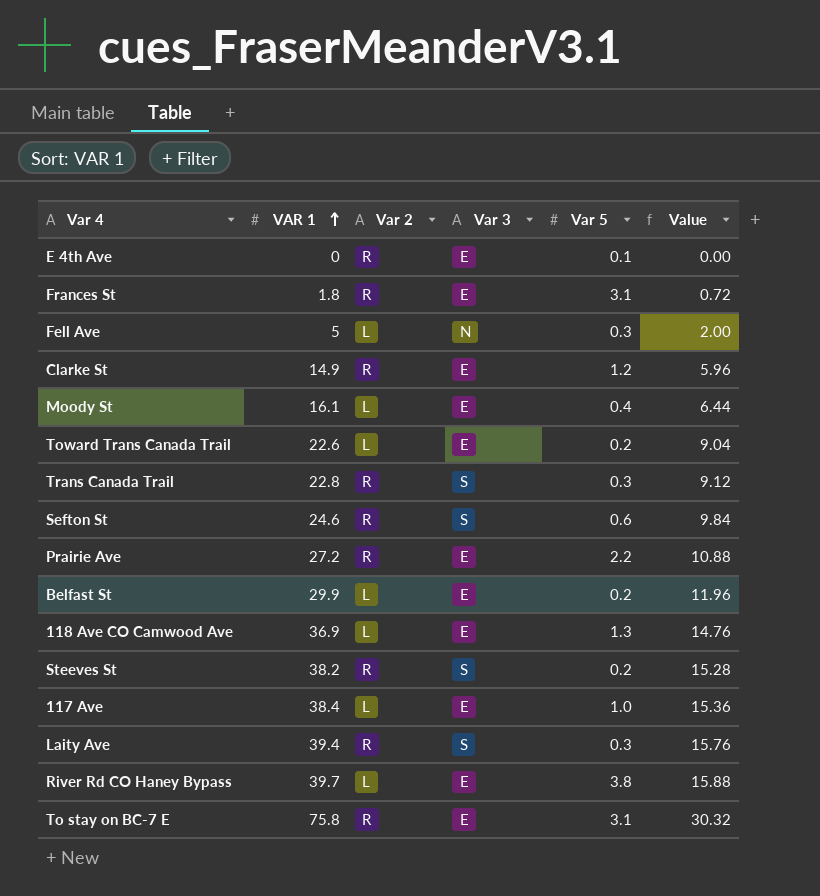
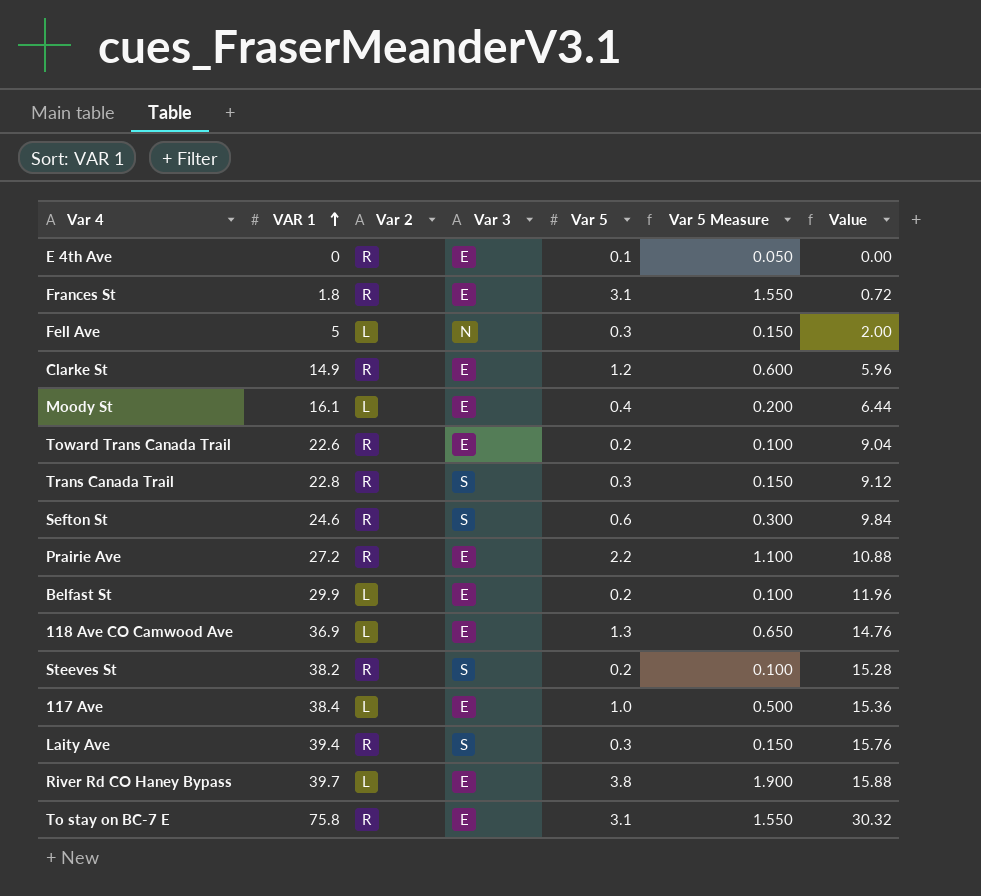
column Var 5 Measure | formula: none -> [Var 5] * 0.5
Toward Trans Canada Trail | Var 2: L -> R

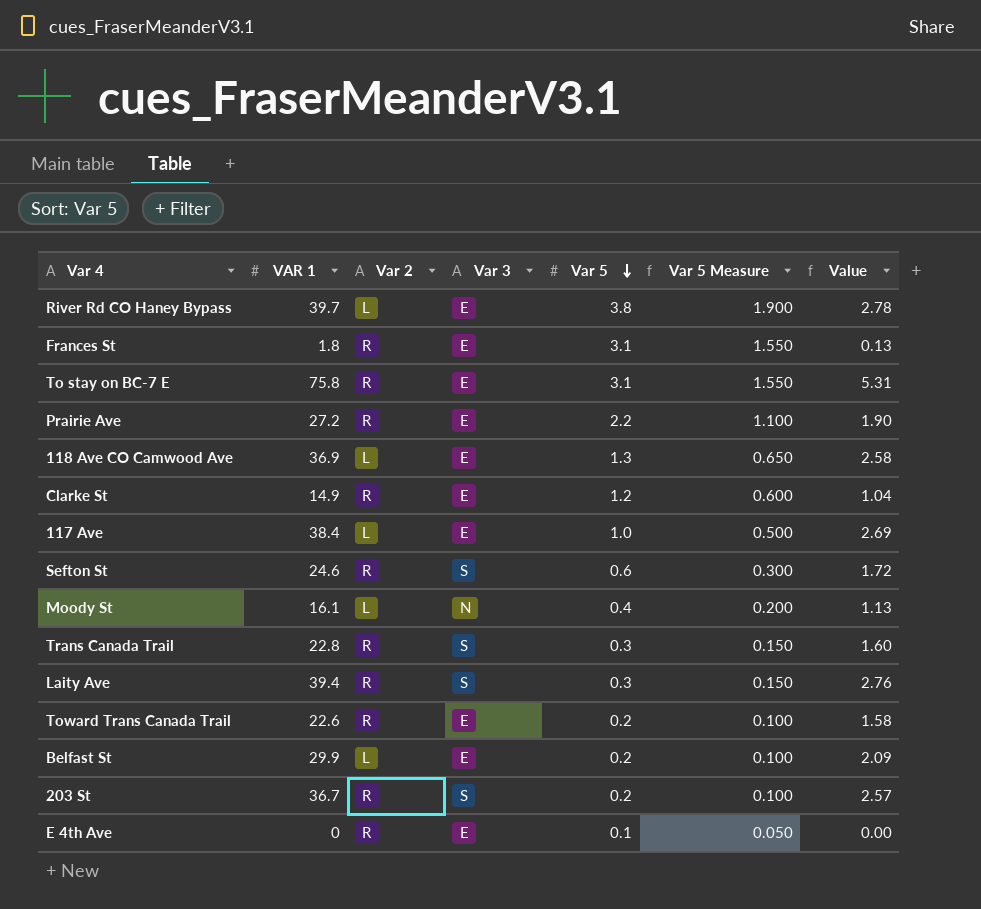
row order: VAR 1 ascending -> Var 5 descending
column Value | formula: [VAR 1] * 0.4 -> [VAR 1] * 0.07
row Fell Ave: 5 | L | N | 0.3 | 0.150 | 2.00 -> none
row Steeves St: 38.2 | R | S | 0.2 | 0.100 | 15.28 -> none
Moody St | Var 3: E -> N
row 203 St: none -> 36.7 | R | S | 0.2 | 0.100 | 2.57

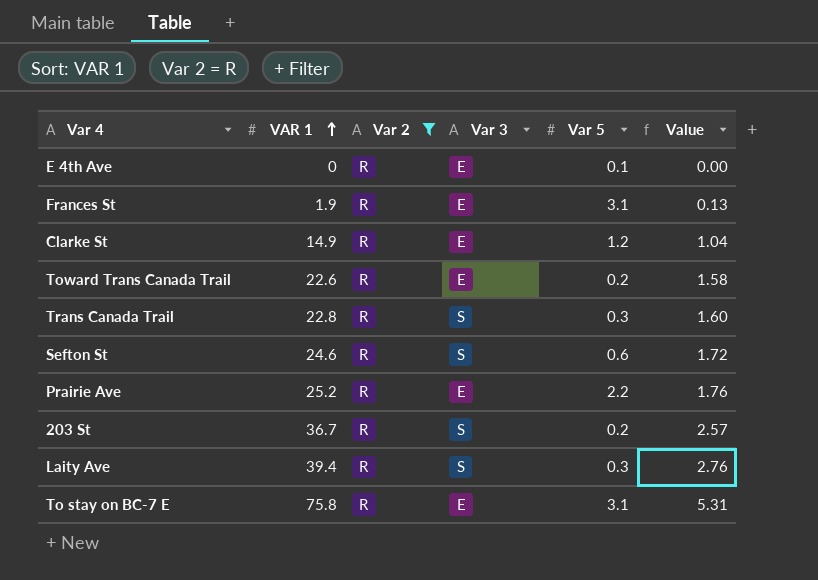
filter: none -> Var 2 = R
row order: Var 5 descending -> VAR 1 ascending
column Var 5 Measure | formula: [Var 5] * 0.5 -> none
Frances St | VAR 1: 1.8 -> 1.9
Prairie Ave | VAR 1: 27.2 -> 25.2
Prairie Ave | Value: 1.90 -> 1.76

